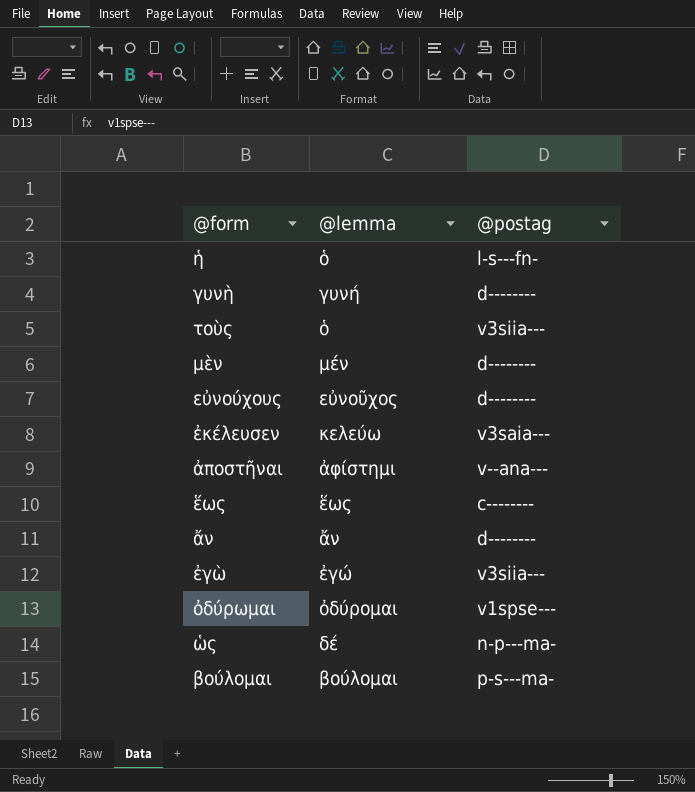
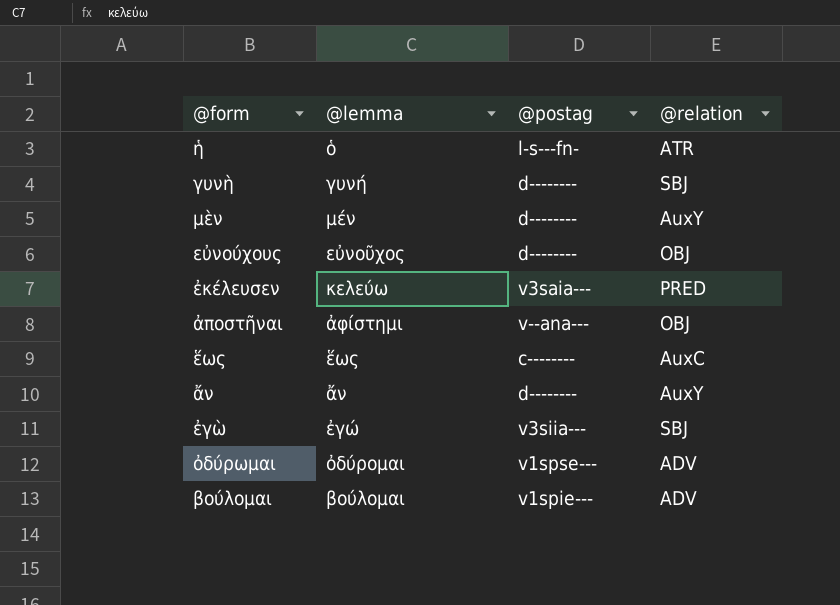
column @relation | position: none -> 4
row τοὺς: ὁ | v3siia--- -> none
row ὡς: δέ | n-p---ma- -> none
βούλομαι | @postag: p-s---ma- -> v1spie---

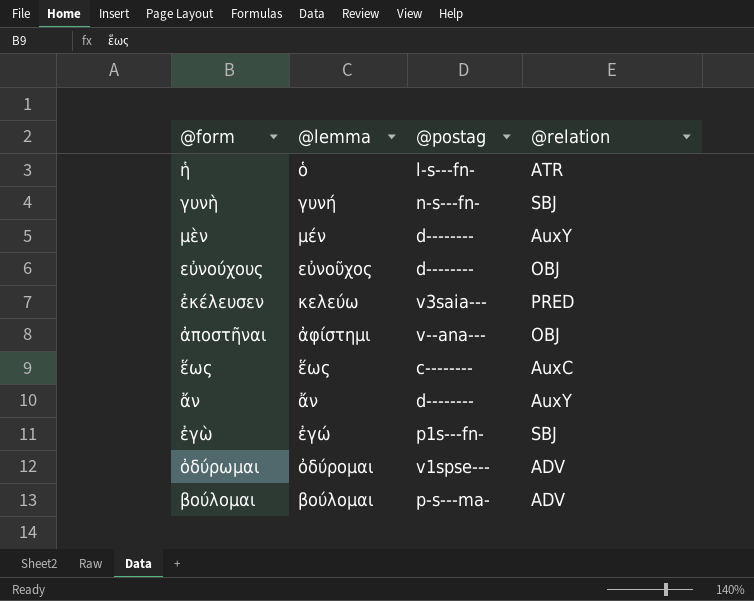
γυνὴ | @postag: d-------- -> n-s---fn-
ἐγὼ | @postag: v3siia--- -> p1s---fn-
βούλομαι | @postag: v1spie--- -> p-s---ma-

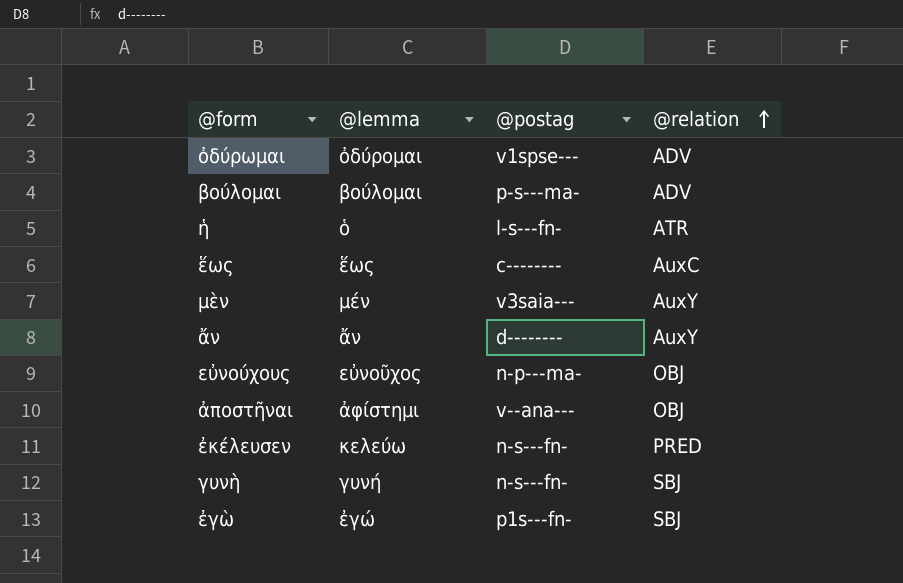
row order: none -> @relation ascending
μὲν | @postag: d-------- -> v3saia---
εὐνούχους | @postag: d-------- -> n-p---ma-
ἐκέλευσεν | @postag: v3saia--- -> n-s---fn-

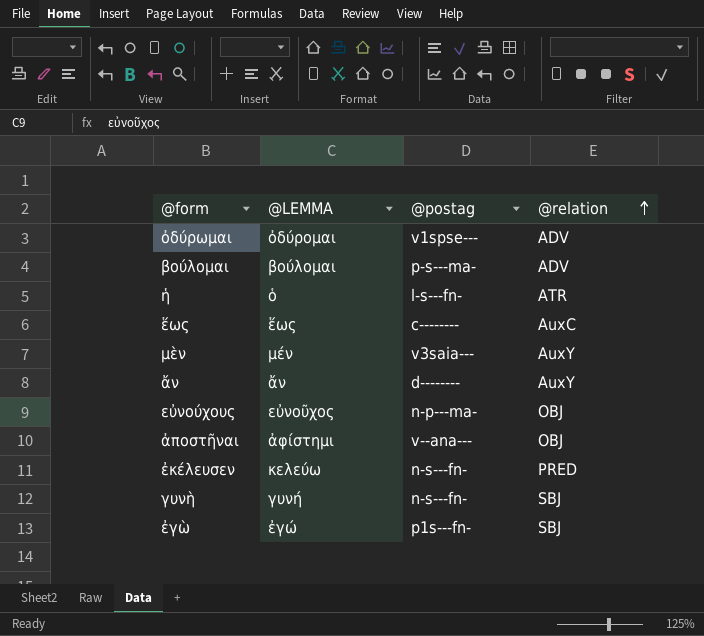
column name: @lemma -> @LEMMA

